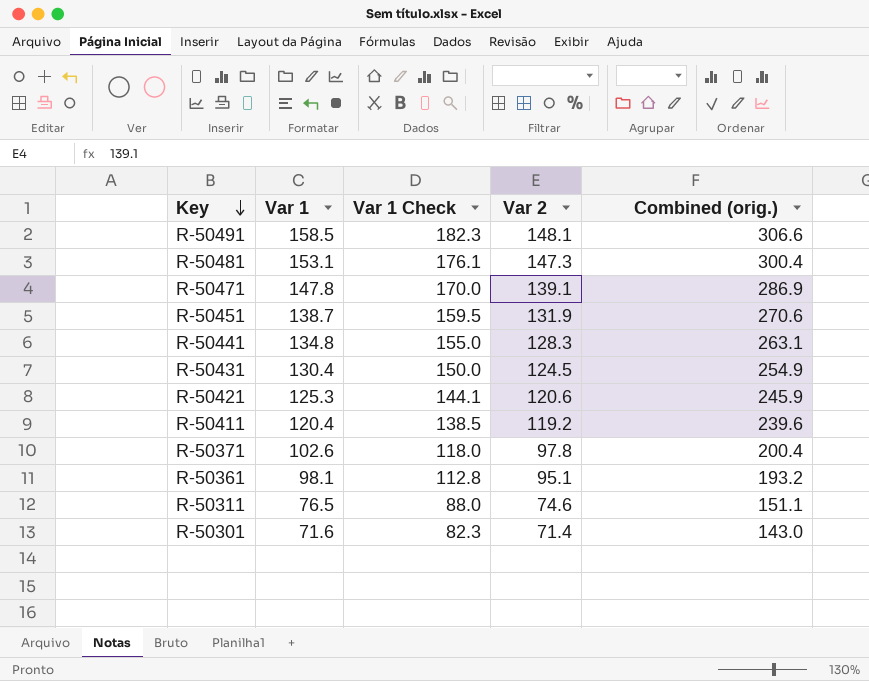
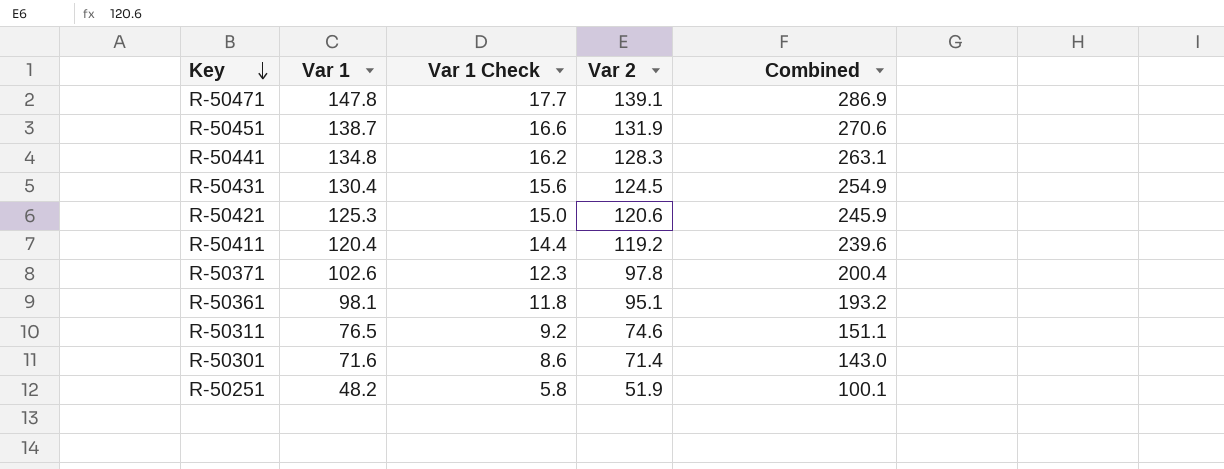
column Var 1 Check | formula: [Var 1] * 1.15 -> [Var 1] * 0.12
column name: Combined (orig.) -> Combined
row R-50491: 158.5 | 182.3 | 148.1 | 306.6 -> none
row R-50481: 153.1 | 176.1 | 147.3 | 300.4 -> none
row R-50251: none -> 48.2 | 5.8 | 51.9 | 100.1

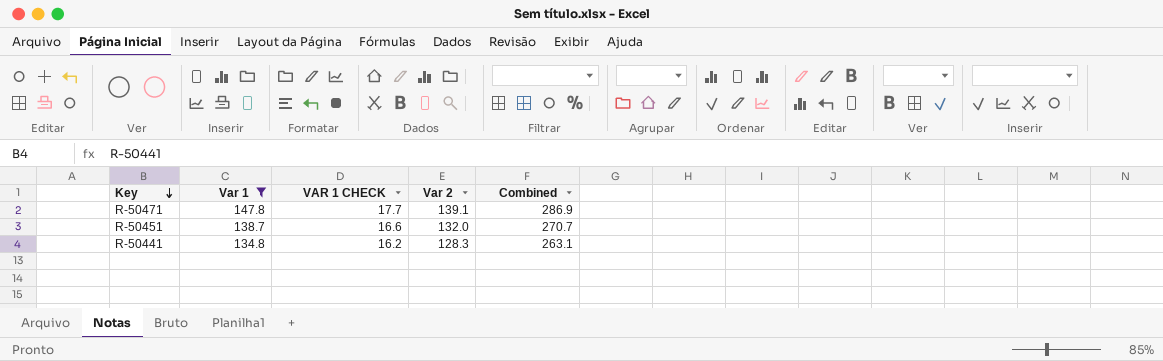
filter: none -> Var 1 >= 134.8
column name: Var 1 Check -> VAR 1 CHECK
R-50451 | Var 2: 131.9 -> 132.0
R-50451 | Combined: 270.6 -> 270.7

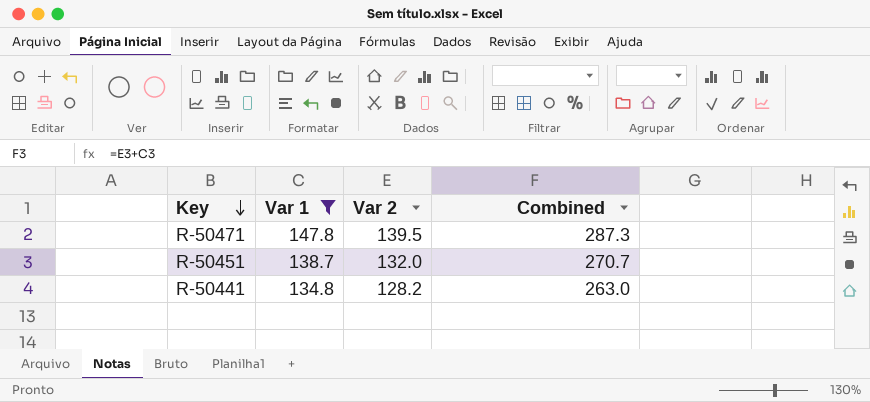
column VAR 1 CHECK | formula: [Var 1] * 0.12 -> none
R-50471 | Var 2: 139.1 -> 139.5
R-50471 | Combined: 286.9 -> 287.3
R-50441 | Var 2: 128.3 -> 128.2
R-50441 | Combined: 263.1 -> 263.0

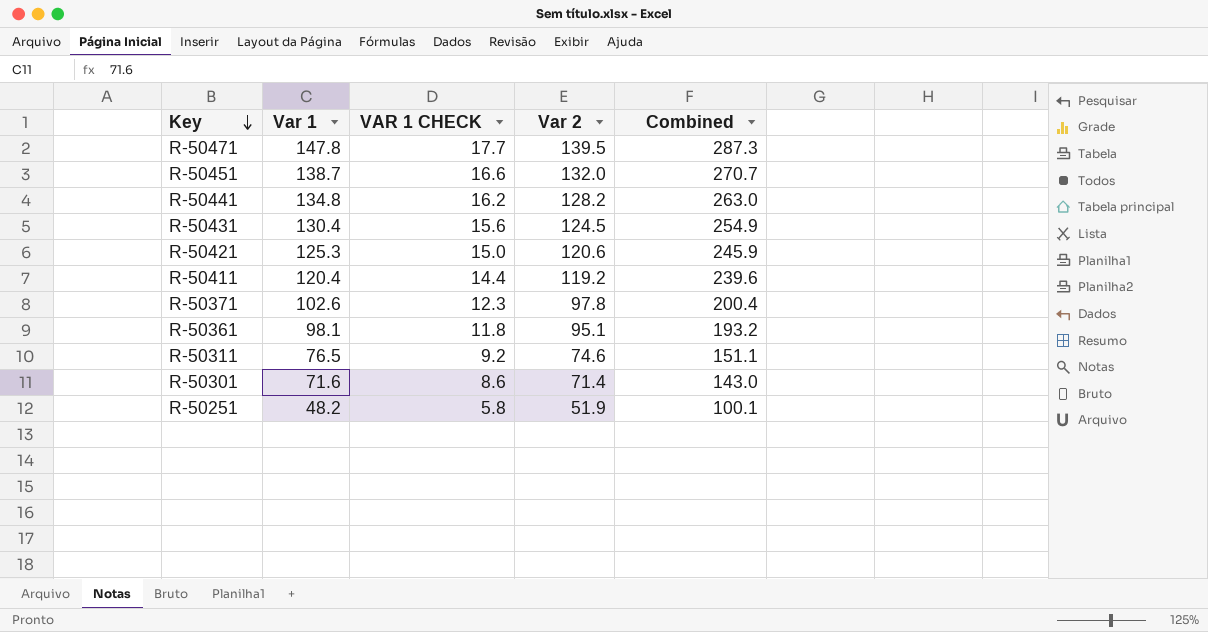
filter: Var 1 >= 134.8 -> none
column VAR 1 CHECK | formula: none -> [Var 1] * 0.12

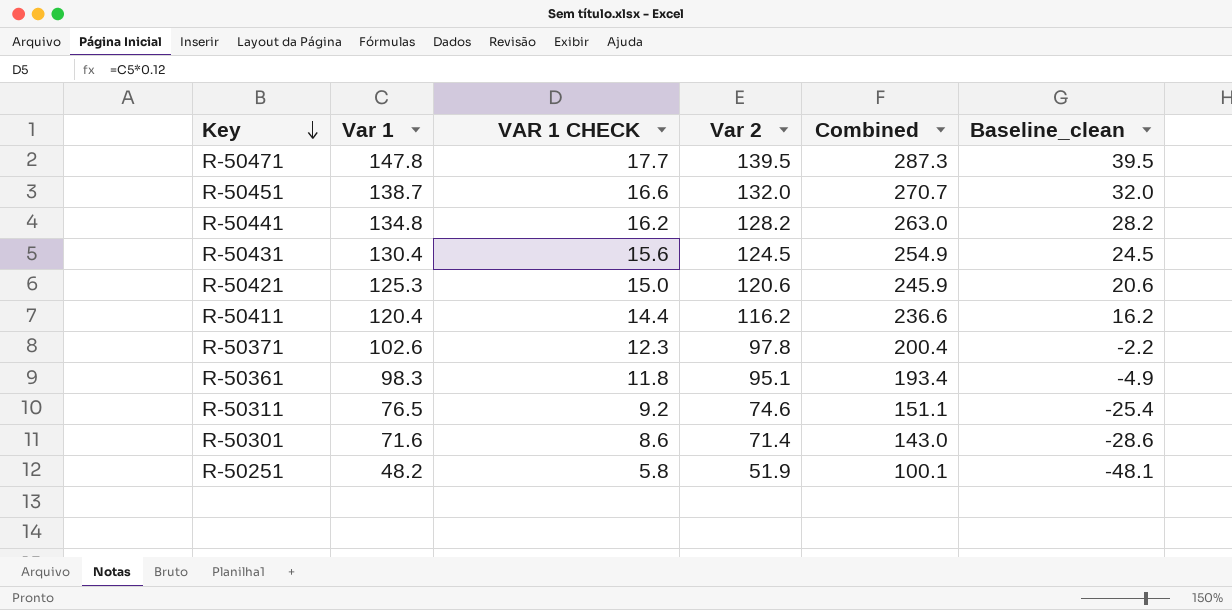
column Baseline_clean | formula: none -> [Var 2] - 100
R-50411 | Var 2: 119.2 -> 116.2
R-50411 | Combined: 239.6 -> 236.6
R-50361 | Var 1: 98.1 -> 98.3
R-50361 | Combined: 193.2 -> 193.4

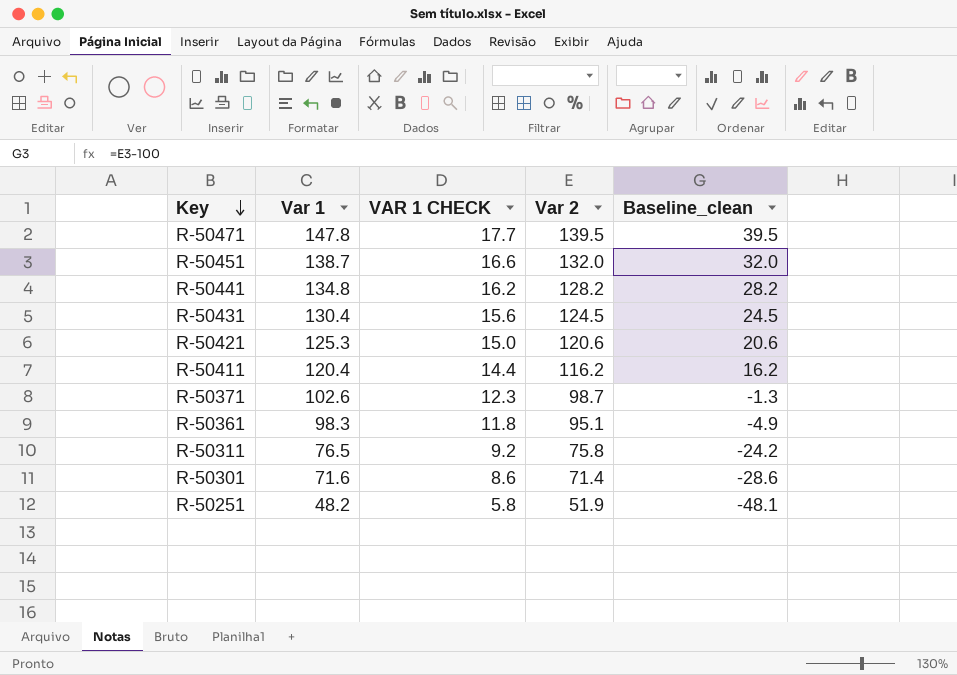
column Combined | formula: [Var 1] + [Var 2] -> none
R-50371 | Var 2: 97.8 -> 98.7
R-50371 | Baseline_clean: -2.2 -> -1.3
R-50311 | Var 2: 74.6 -> 75.8
R-50311 | Baseline_clean: -25.4 -> -24.2

